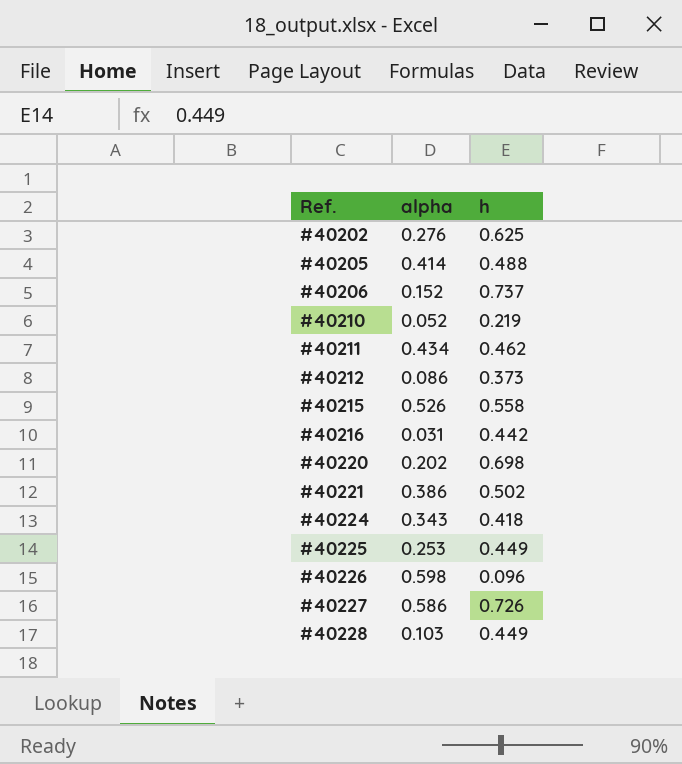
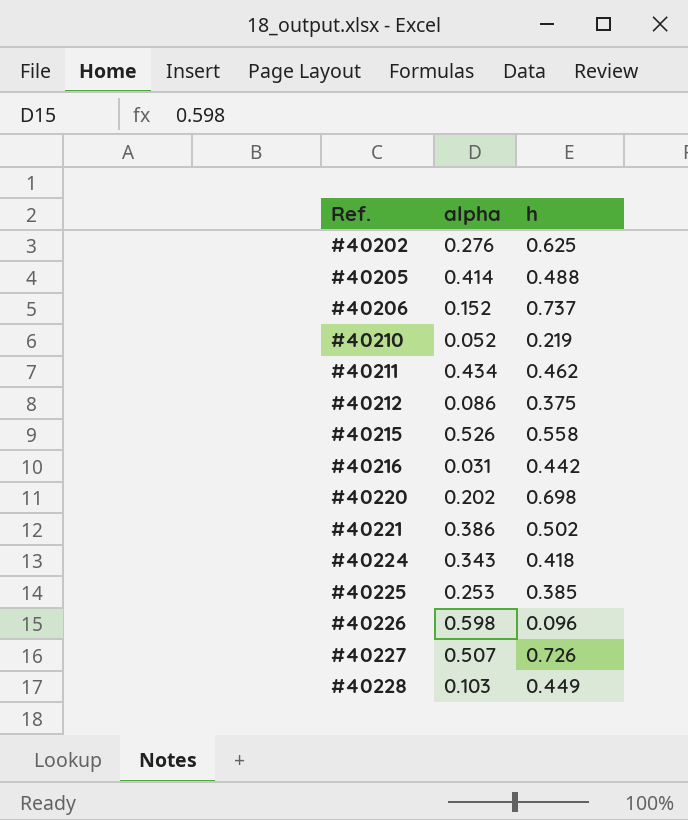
#40212 | h: 0.373 -> 0.375
#40225 | h: 0.449 -> 0.385
#40227 | alpha: 0.586 -> 0.507

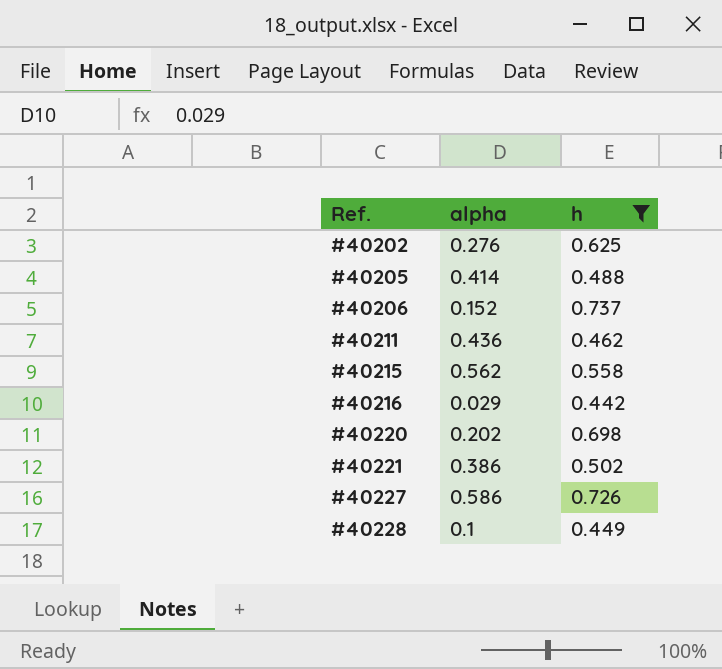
filter: none -> h >= 0.442
#40211 | alpha: 0.434 -> 0.436
#40215 | alpha: 0.526 -> 0.562
#40216 | alpha: 0.031 -> 0.029
#40227 | alpha: 0.507 -> 0.586
#40228 | alpha: 0.103 -> 0.1

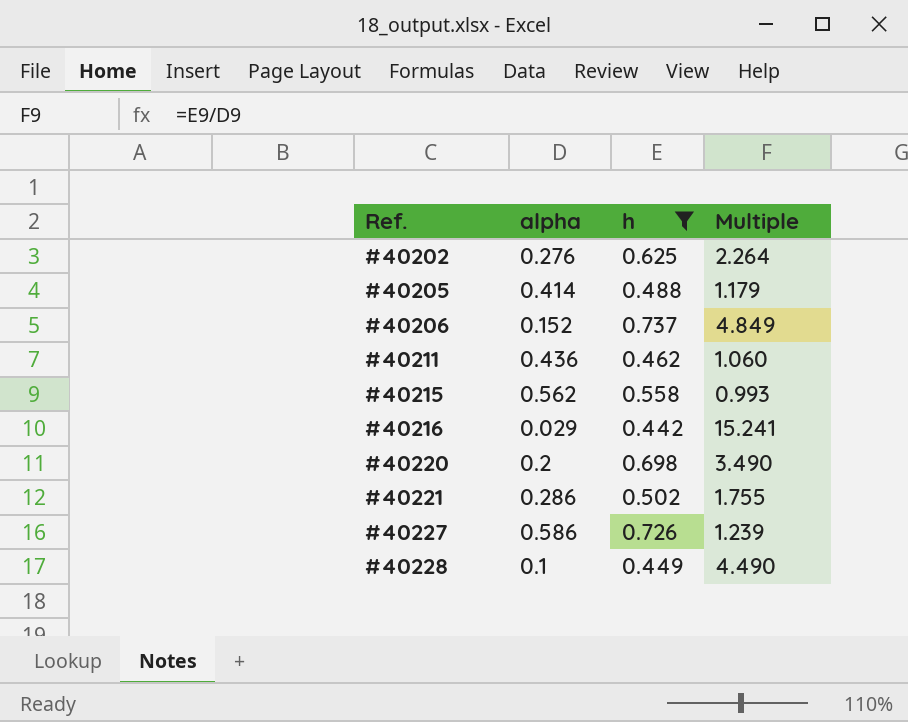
column Multiple | formula: none -> [h] / [alpha]
#40220 | alpha: 0.202 -> 0.2
#40221 | alpha: 0.386 -> 0.286

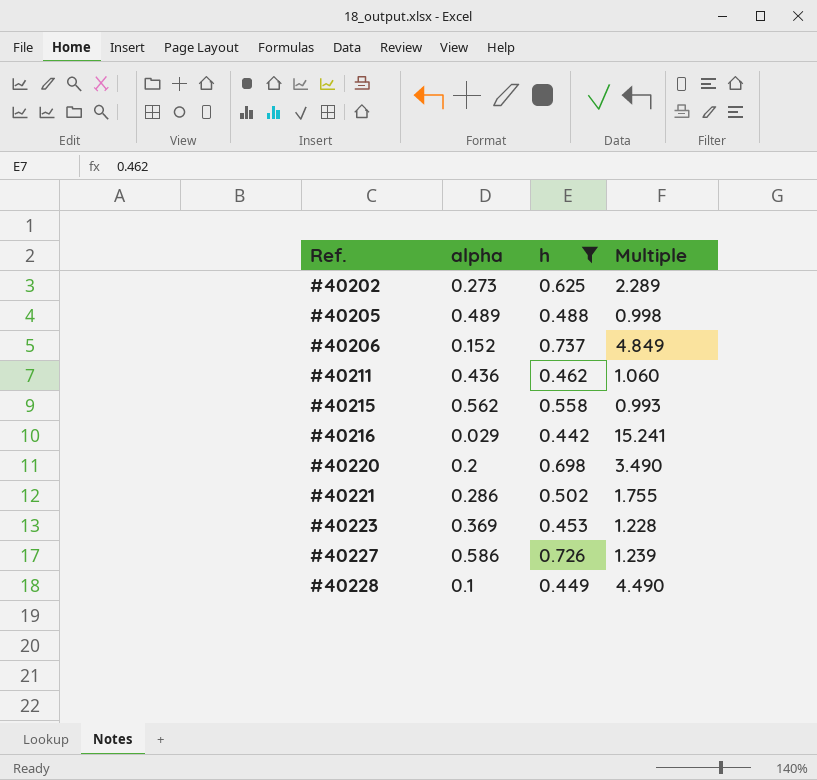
#40202 | alpha: 0.276 -> 0.273
#40202 | Multiple: 2.264 -> 2.289
#40205 | alpha: 0.414 -> 0.489
#40205 | Multiple: 1.179 -> 0.998
row #40223: none -> 0.369 | 0.453 | 1.228

